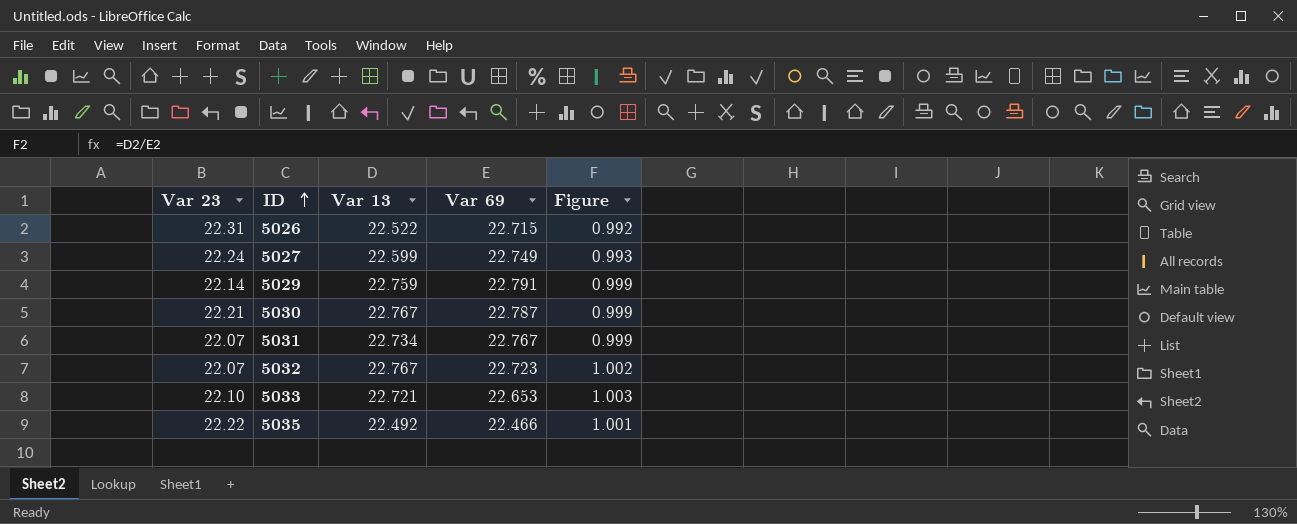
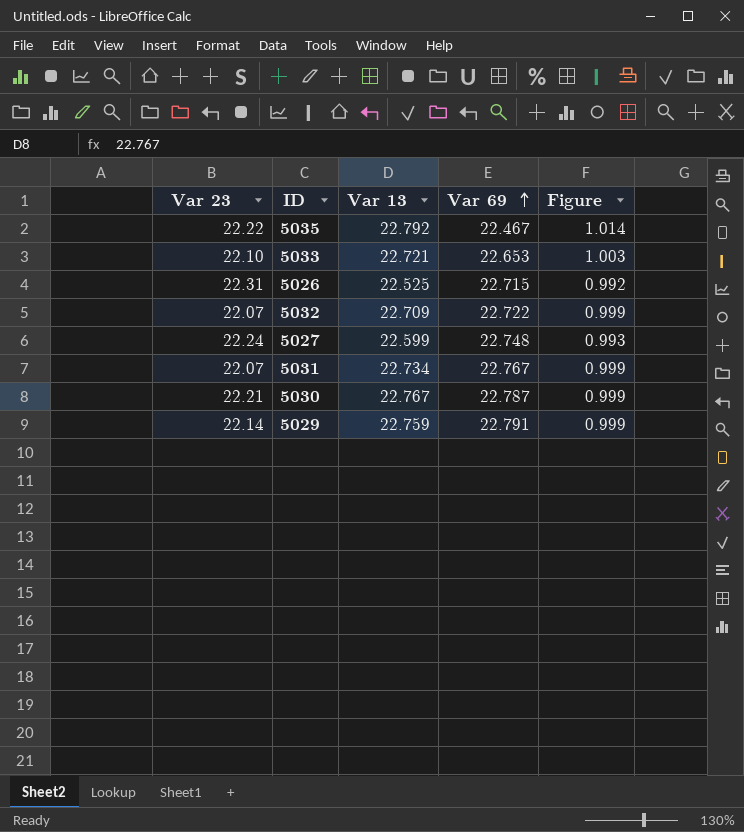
row order: ID ascending -> Var 69 ascending
5035 | Var 13: 22.492 -> 22.792
5035 | Var 69: 22.466 -> 22.467
5035 | Figure: 1.001 -> 1.014
5026 | Var 13: 22.522 -> 22.525
5032 | Var 13: 22.767 -> 22.709
5032 | Var 69: 22.723 -> 22.722
5032 | Figure: 1.002 -> 0.999
5027 | Var 69: 22.749 -> 22.748

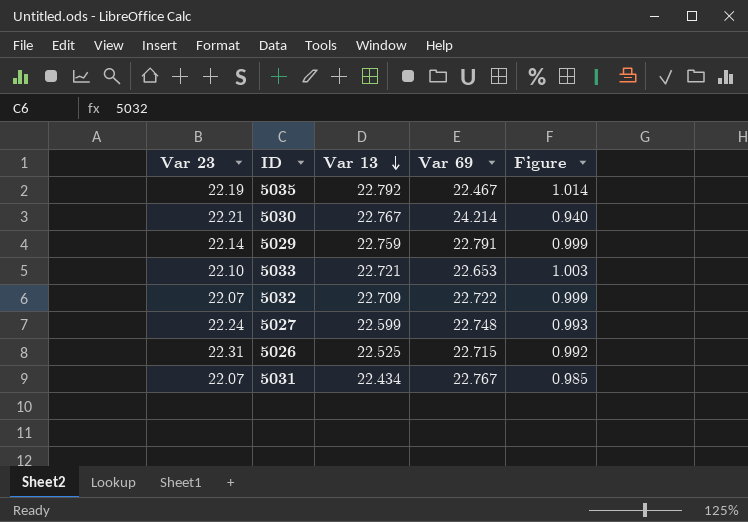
row order: Var 69 ascending -> Var 13 descending
5035 | Var 23: 22.22 -> 22.19
5030 | Var 69: 22.787 -> 24.214
5030 | Figure: 0.999 -> 0.940
5031 | Var 13: 22.734 -> 22.434
5031 | Figure: 0.999 -> 0.985

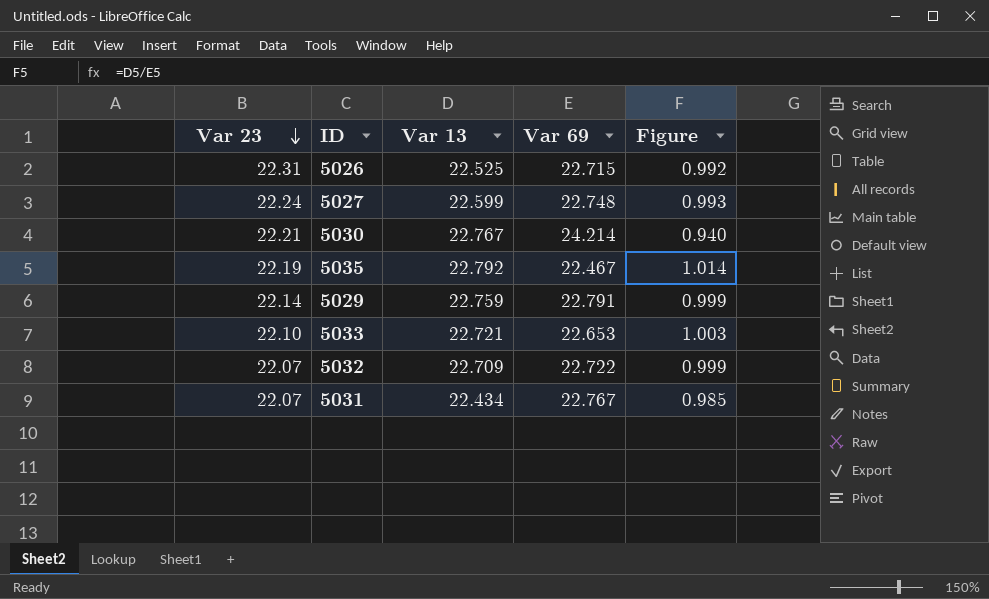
row order: Var 13 descending -> Var 23 descending

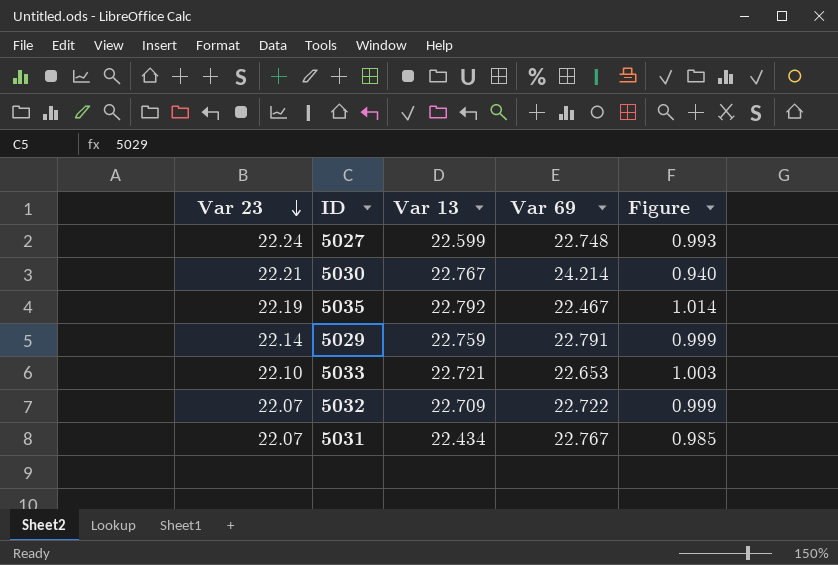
row 5026: 22.31 | 22.525 | 22.715 | 0.992 -> none

